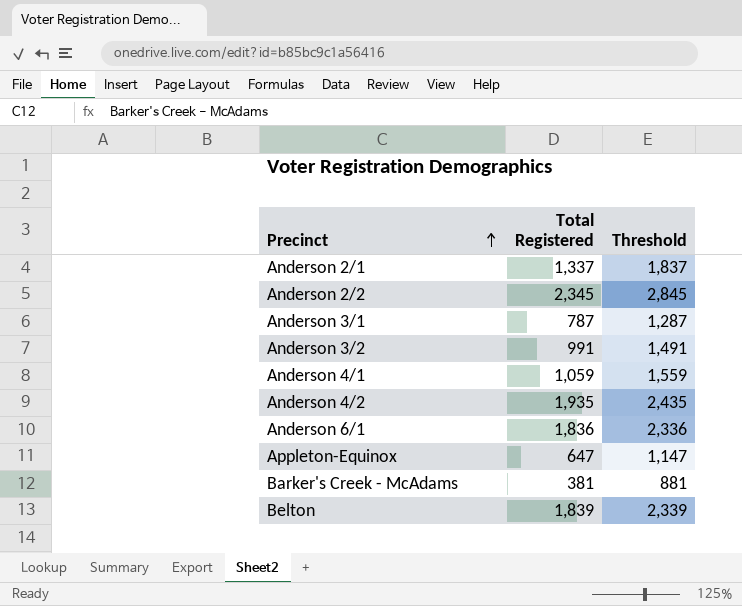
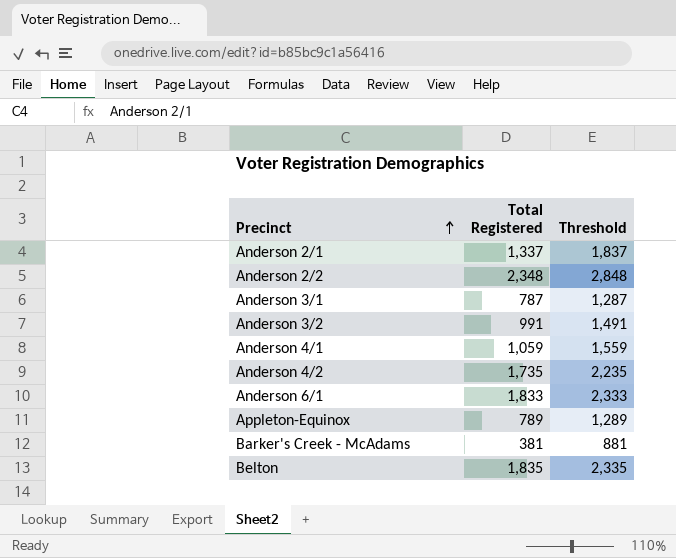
Anderson 2/2 | Total Registered: 2,345 -> 2,348
Anderson 2/2 | Threshold: 2,845 -> 2,848
Anderson 4/2 | Total Registered: 1,935 -> 1,735
Anderson 4/2 | Threshold: 2,435 -> 2,235
Anderson 6/1 | Total Registered: 1,836 -> 1,833
Anderson 6/1 | Threshold: 2,336 -> 2,333
Appleton-Equinox | Total Registered: 647 -> 789
Appleton-Equinox | Threshold: 1,147 -> 1,289
Belton | Total Registered: 1,839 -> 1,835
Belton | Threshold: 2,339 -> 2,335

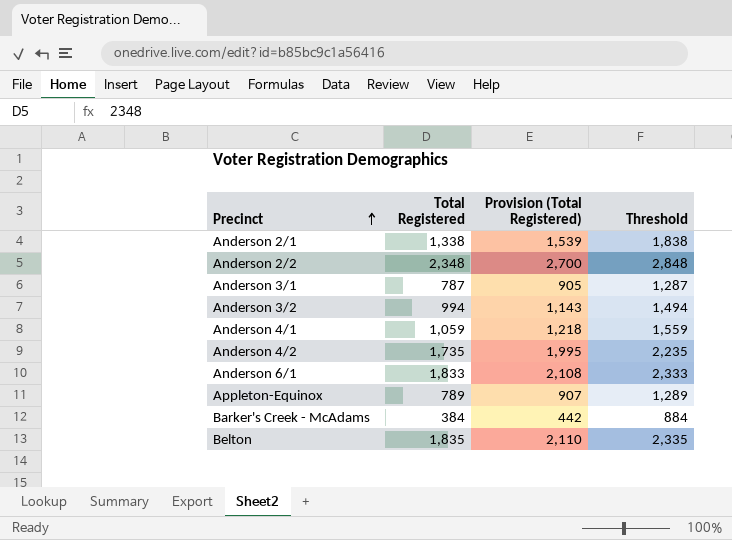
column Provision (Total Registered) | formula: none -> [Total Registered] * 1.15
Anderson 2/1 | Total Registered: 1,337 -> 1,338
Anderson 2/1 | Threshold: 1,837 -> 1,838
Anderson 3/2 | Total Registered: 991 -> 994
Anderson 3/2 | Threshold: 1,491 -> 1,494
Barker's Creek - McAdams | Total Registered: 381 -> 384
Barker's Creek - McAdams | Threshold: 881 -> 884

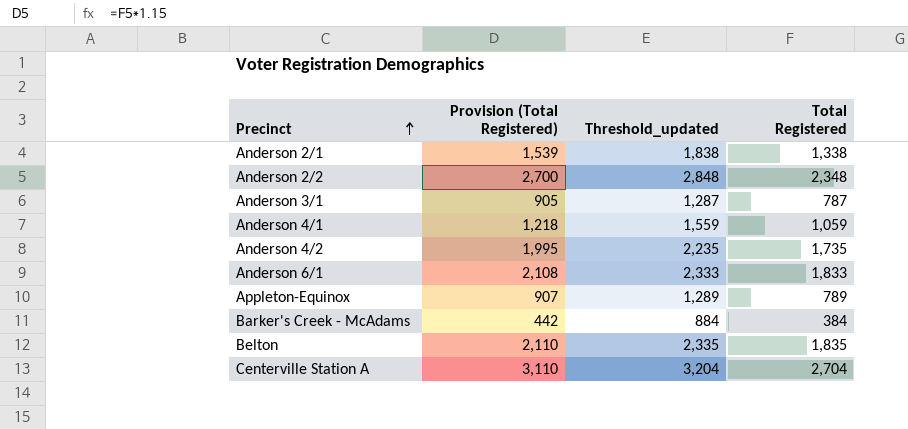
column name: Threshold -> Threshold_updated
column Total Registered | position: 2 -> 4
row Anderson 3/2: 994 | 1,143 | 1,494 -> none
row Centerville Station A: none -> 3,110 | 3,204 | 2,704

